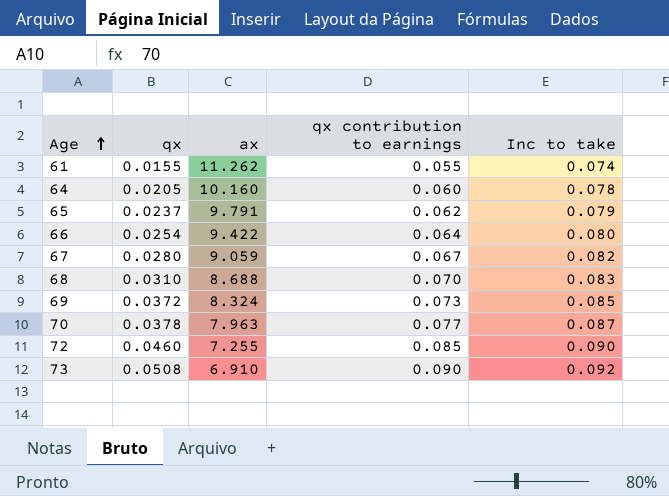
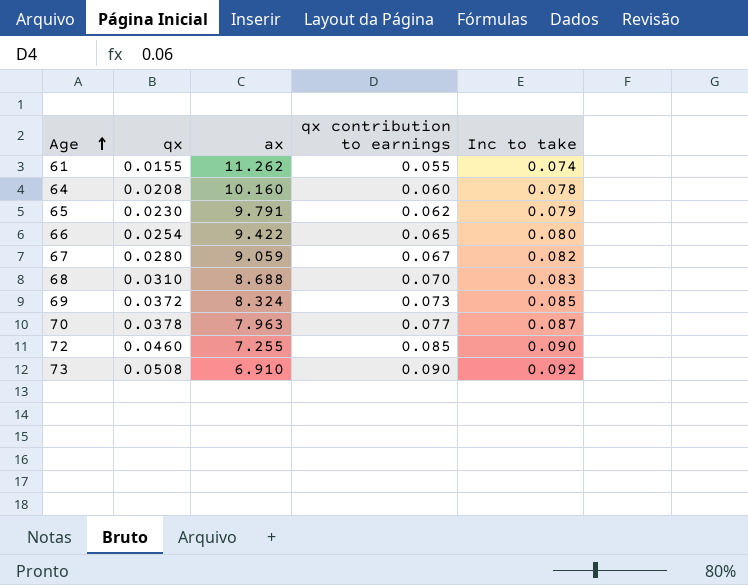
64 | qx: 0.0205 -> 0.0208
65 | qx: 0.0237 -> 0.0230
66 | qx contribution to earnings: 0.064 -> 0.065

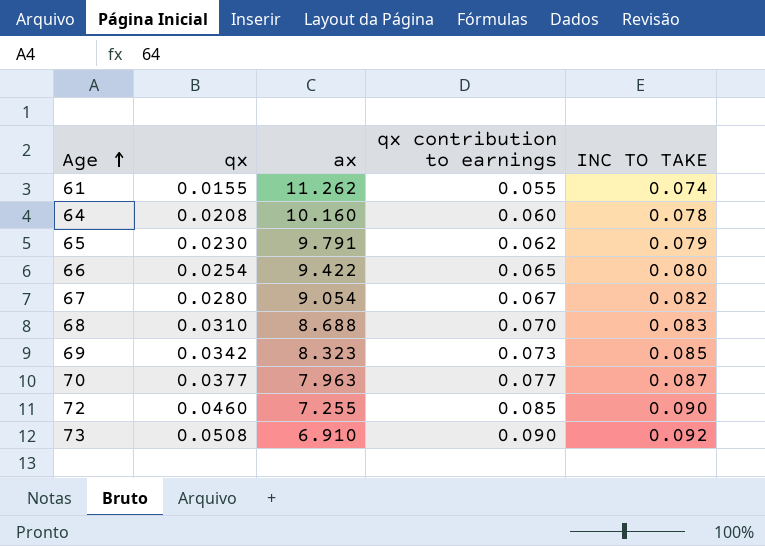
column name: Inc to take -> INC TO TAKE
67 | ax: 9.059 -> 9.054
69 | qx: 0.0372 -> 0.0342
69 | ax: 8.324 -> 8.323
70 | qx: 0.0378 -> 0.0377

